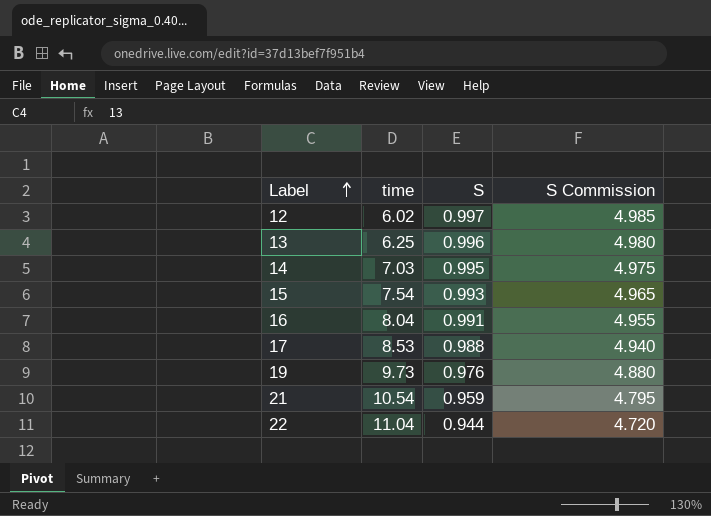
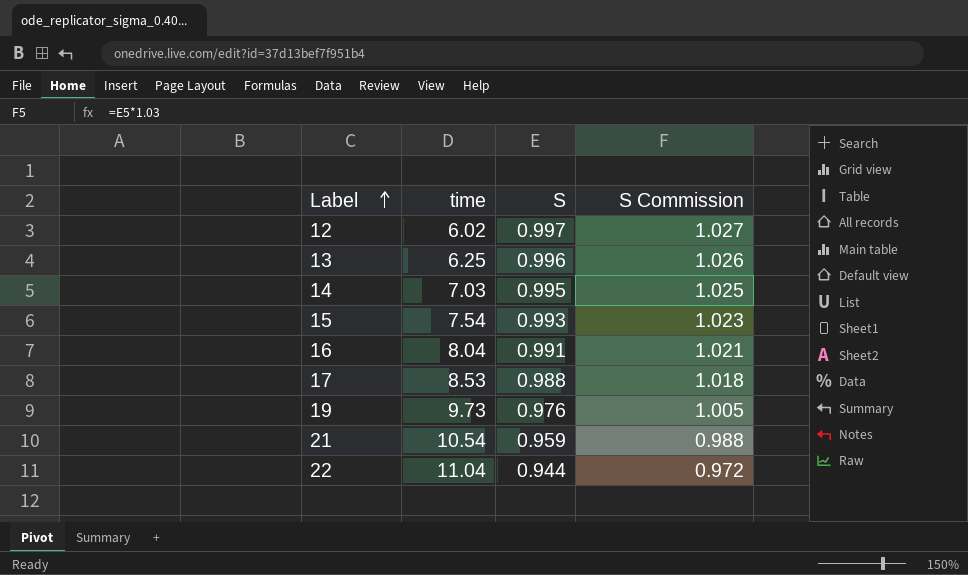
column S Commission | formula: [S] * 5 -> [S] * 1.03

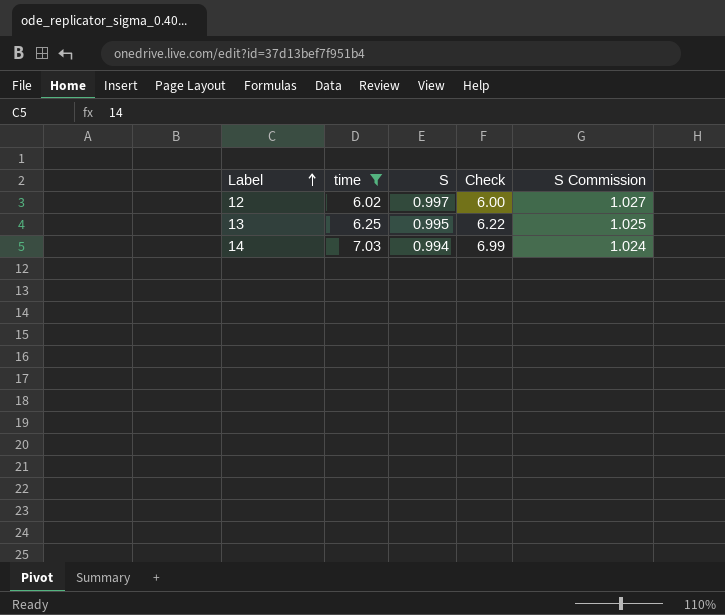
filter: none -> time <= 7.03
column Check | formula: none -> [time] * [S]
13 | S: 0.996 -> 0.995
13 | S Commission: 1.026 -> 1.025
14 | S: 0.995 -> 0.994
14 | S Commission: 1.025 -> 1.024

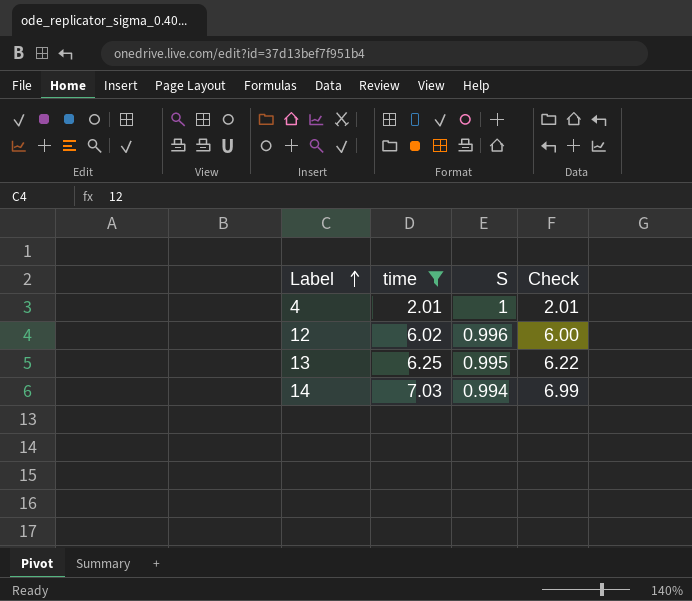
column S Commission | formula: [S] * 1.03 -> none
row 4: none -> 2.01 | 1 | 2.01
12 | S: 0.997 -> 0.996

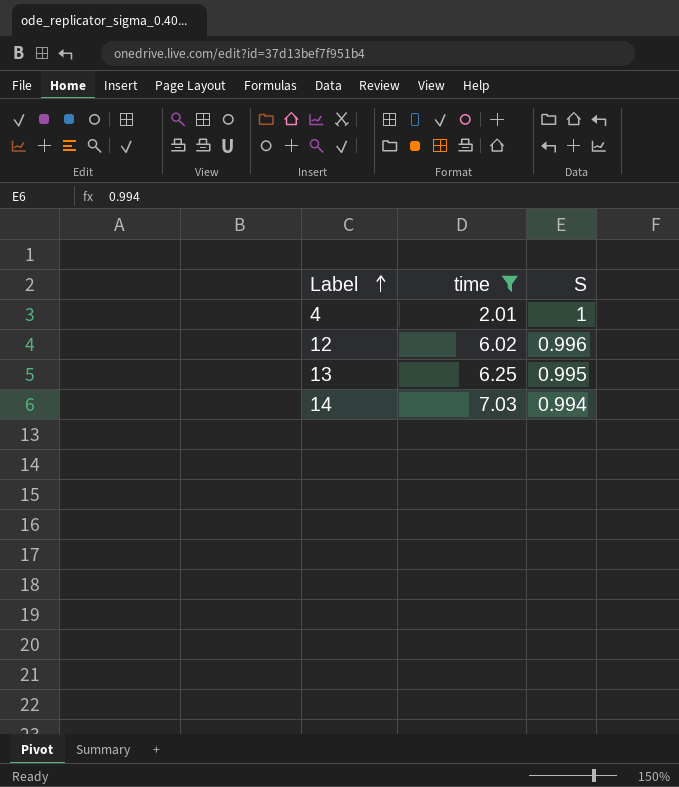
column Check | formula: [time] * [S] -> none

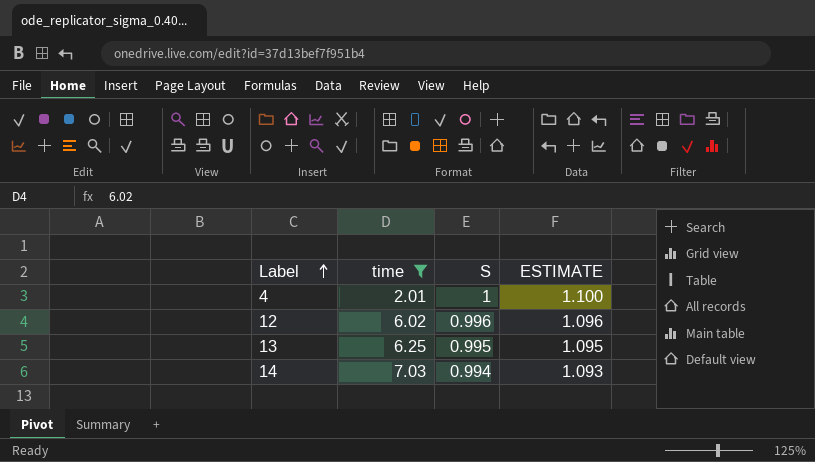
column ESTIMATE | formula: none -> [S] * 1.1

